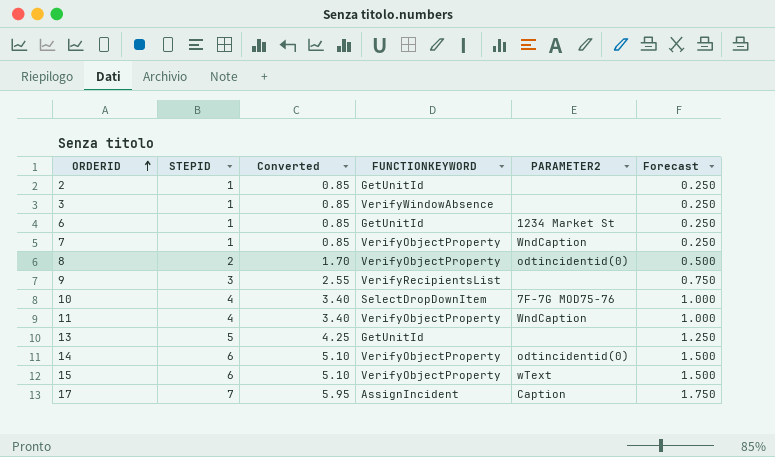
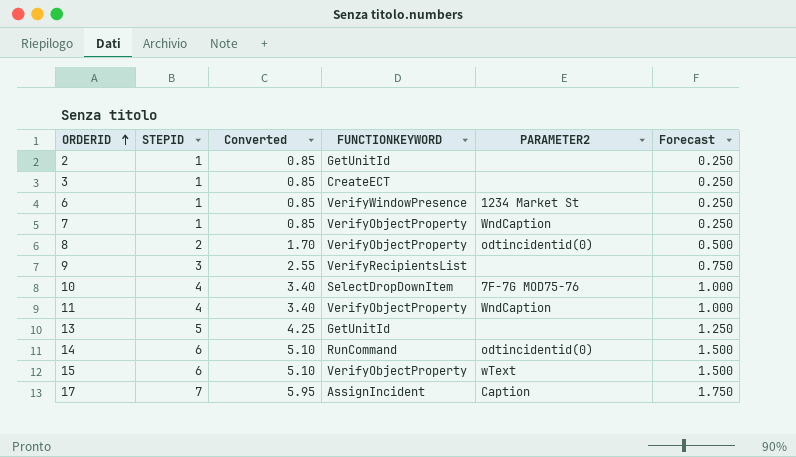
3 | FUNCTIONKEYWORD: VerifyWindowAbsence -> CreateECT
6 | FUNCTIONKEYWORD: GetUnitId -> VerifyWindowPresence
14 | FUNCTIONKEYWORD: VerifyObjectProperty -> RunCommand

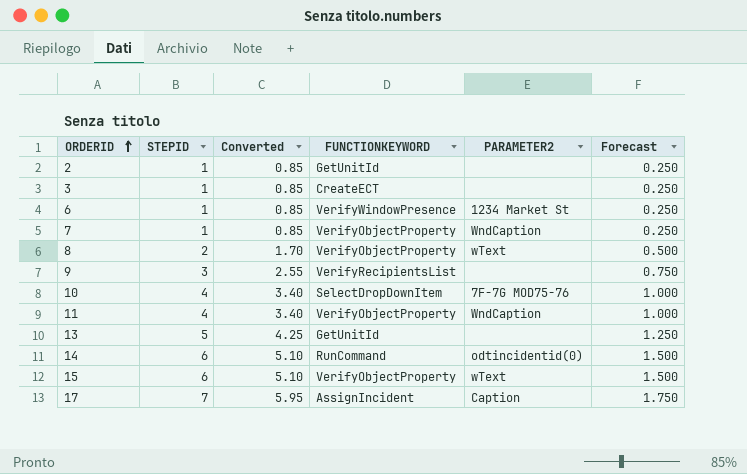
8 | PARAMETER2: odtincidentid(0) -> wText

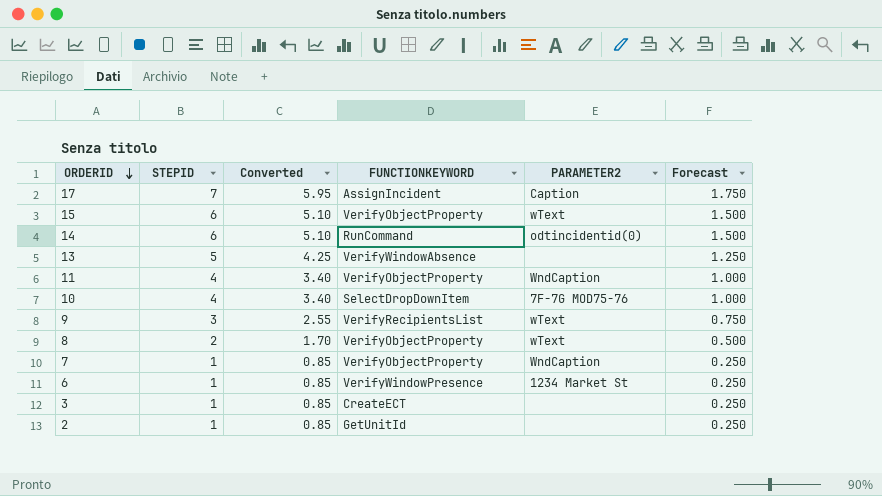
row order: ORDERID ascending -> ORDERID descending
13 | FUNCTIONKEYWORD: GetUnitId -> VerifyWindowAbsence
9 | PARAMETER2: none -> wText

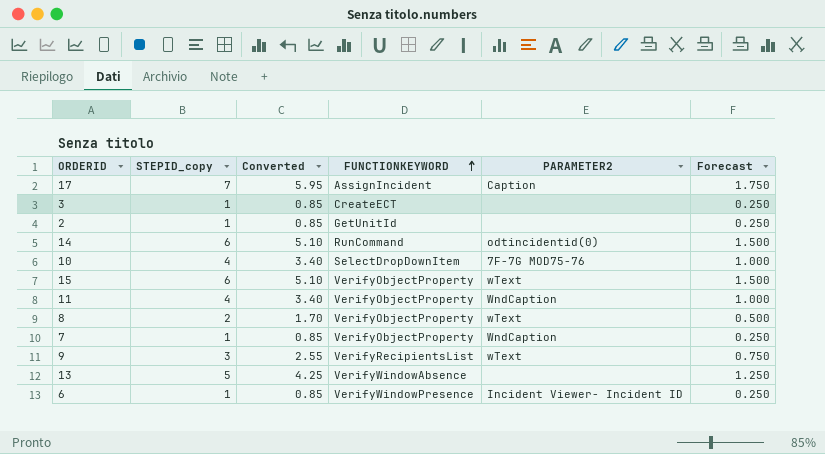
row order: ORDERID descending -> FUNCTIONKEYWORD ascending
column name: STEPID -> STEPID_copy
6 | PARAMETER2: 1234 Market St -> Incident Viewer- Incident ID

